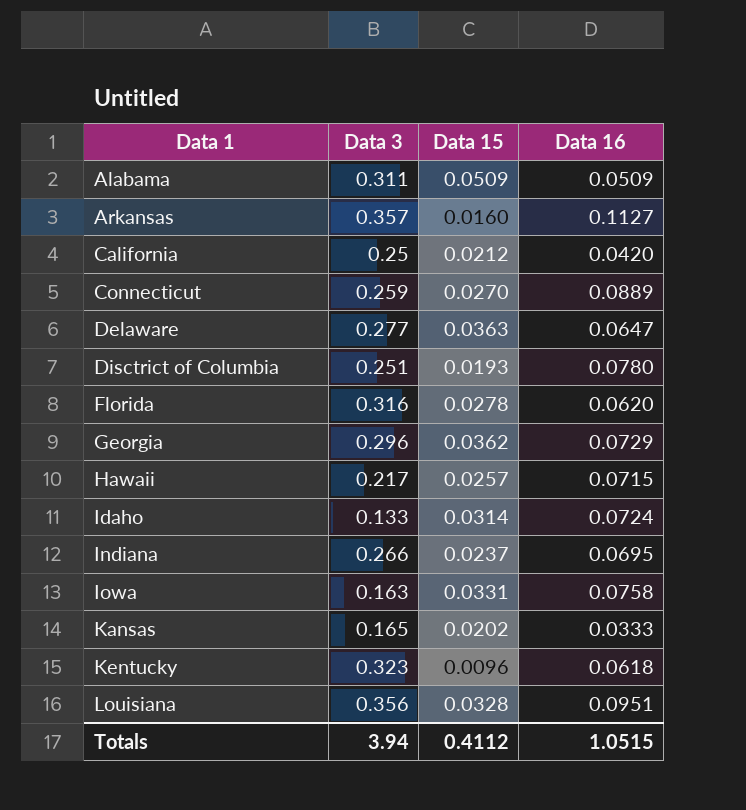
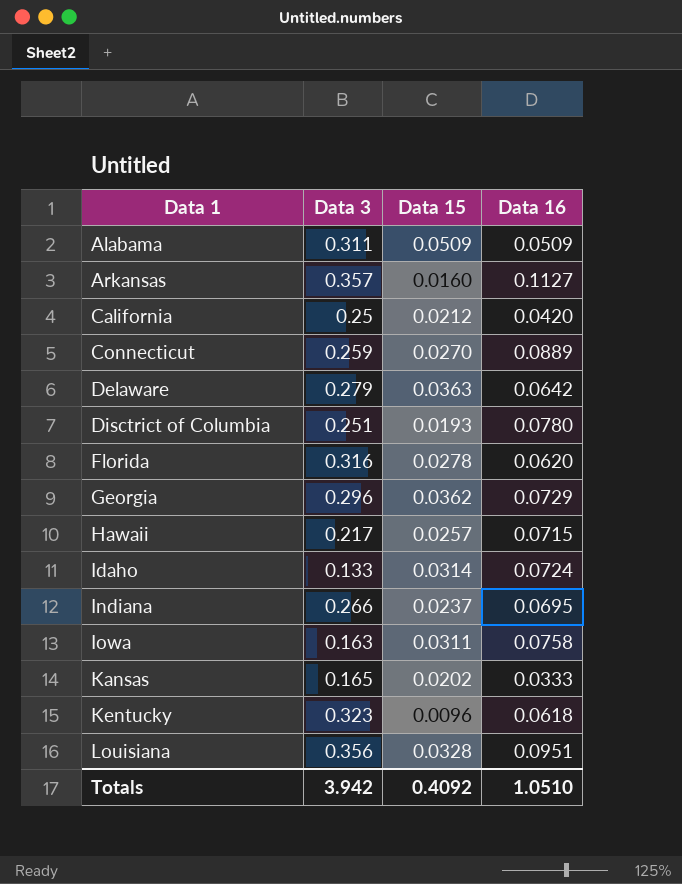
Delaware | Data 3: 0.277 -> 0.279
Delaware | Data 16: 0.0647 -> 0.0642
Iowa | Data 15: 0.0331 -> 0.0311
Totals | Data 3: 3.94 -> 3.942
Totals | Data 15: 0.4112 -> 0.4092
Totals | Data 16: 1.0515 -> 1.0510

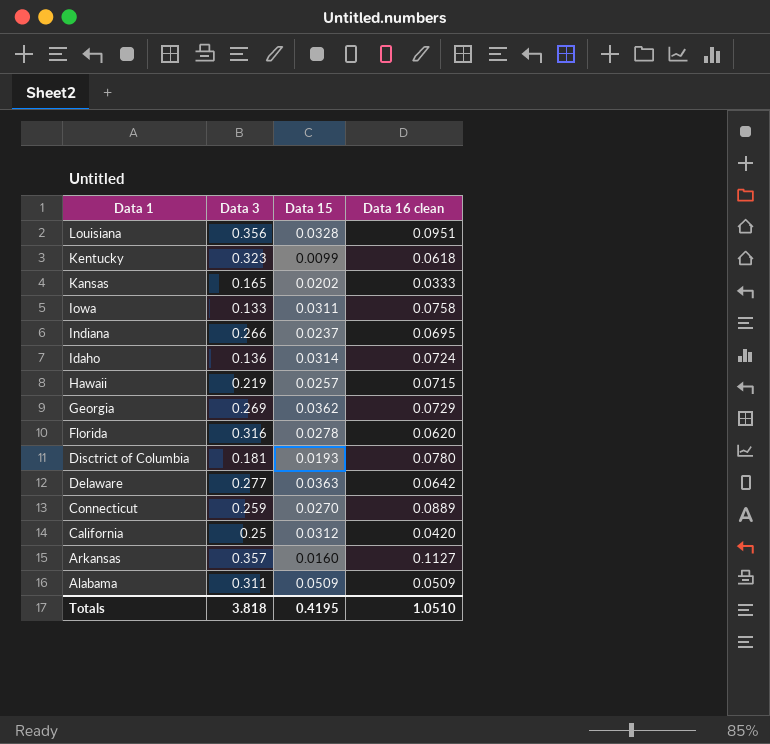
row order: Data 1 ascending -> Data 1 descending
column name: Data 16 -> Data 16 clean
Kentucky | Data 15: 0.0096 -> 0.0099
Iowa | Data 3: 0.163 -> 0.133
Idaho | Data 3: 0.133 -> 0.136
Hawaii | Data 3: 0.217 -> 0.219
Georgia | Data 3: 0.296 -> 0.269
Disctrict of Columbia | Data 3: 0.251 -> 0.181
Delaware | Data 3: 0.279 -> 0.277
California | Data 15: 0.0212 -> 0.0312
Totals | Data 3: 3.942 -> 3.818
Totals | Data 15: 0.4092 -> 0.4195

